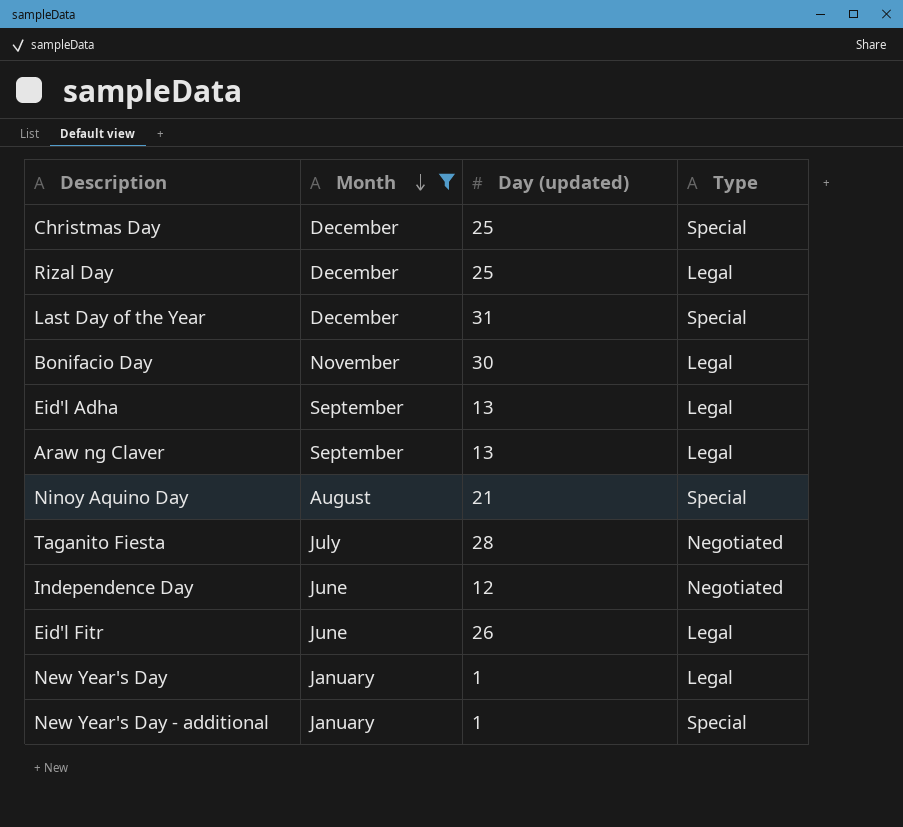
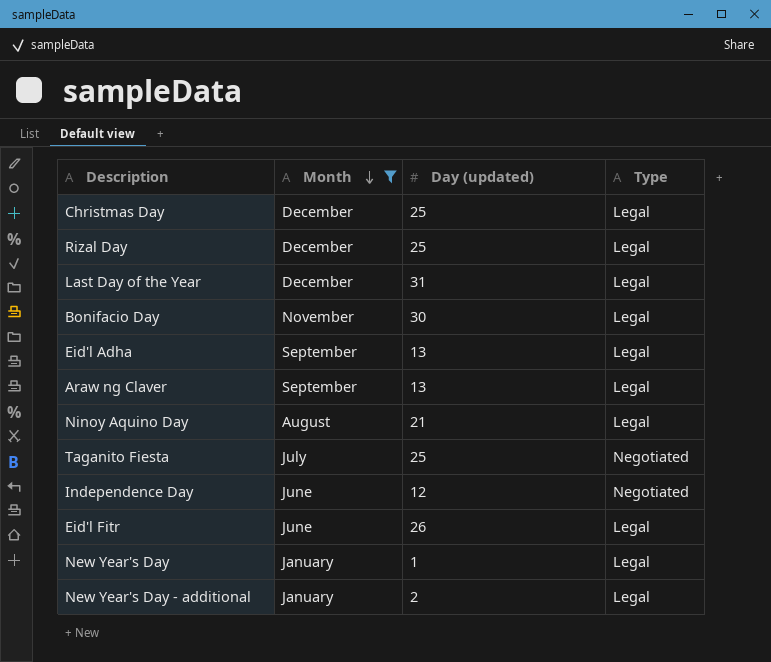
Christmas Day | Type: Special -> Legal
Last Day of the Year | Type: Special -> Legal
Ninoy Aquino Day | Type: Special -> Legal
Taganito Fiesta | Day (updated): 28 -> 25
New Year's Day - additional | Day (updated): 1 -> 2
New Year's Day - additional | Type: Special -> Legal

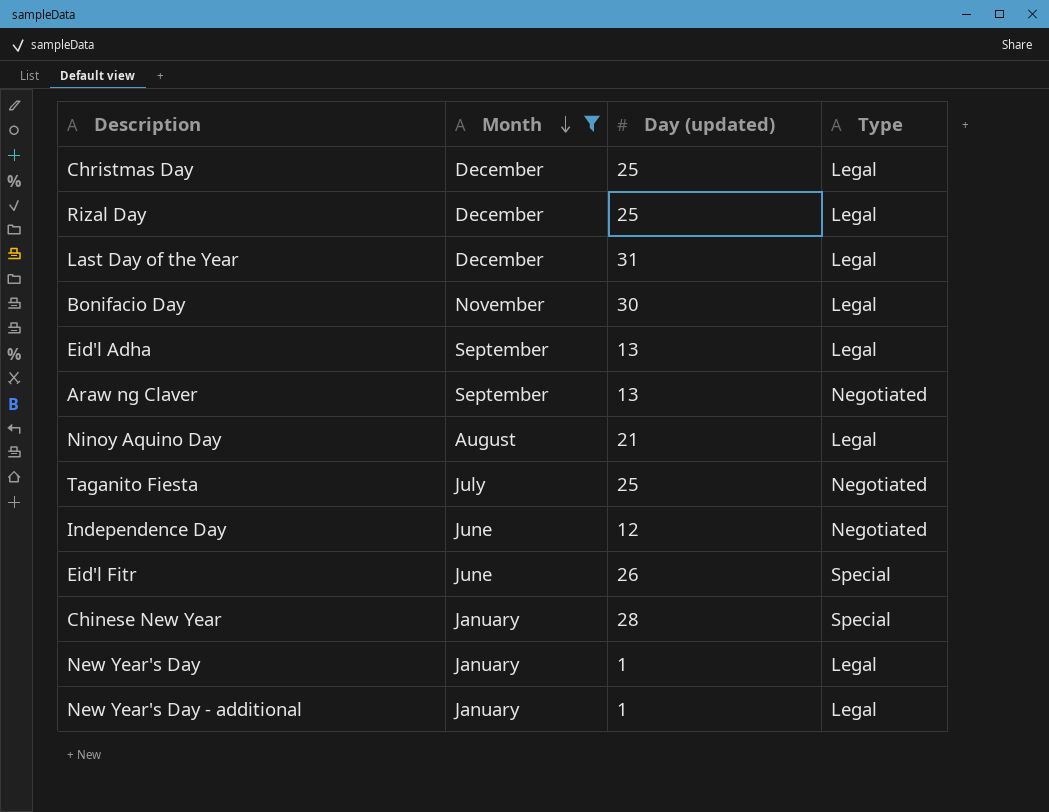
Araw ng Claver | Type: Legal -> Negotiated
Eid'l Fitr | Type: Legal -> Special
row Chinese New Year: none -> January | 28 | Special
New Year's Day - additional | Day (updated): 2 -> 1

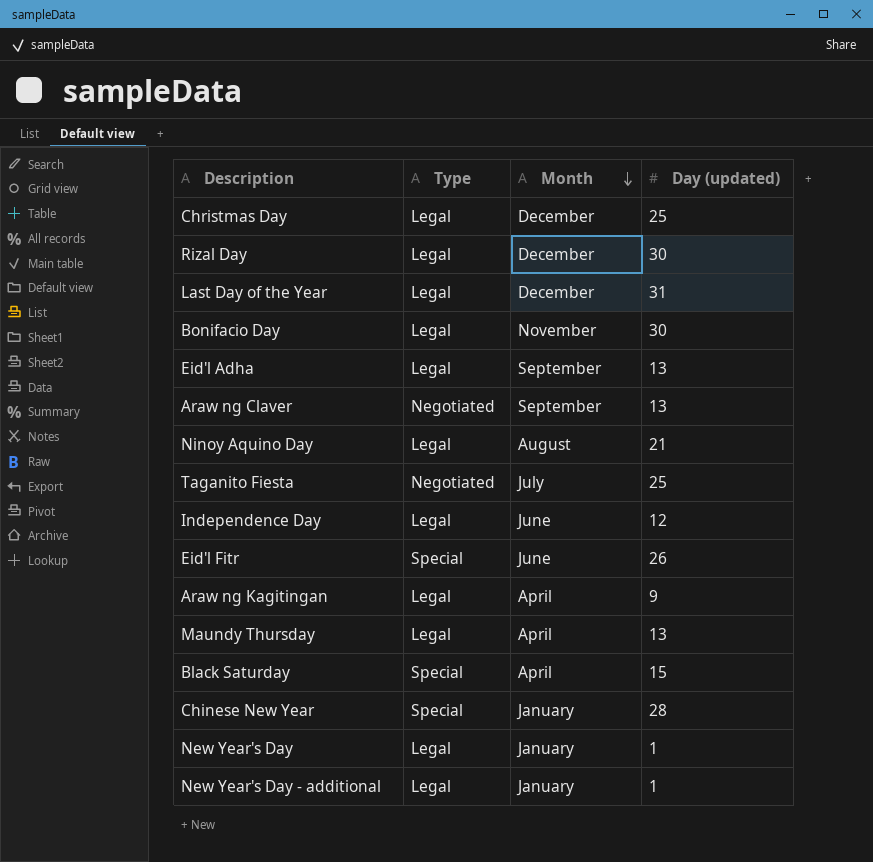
filter: Month != April -> none
column Type | position: 4 -> 2
Rizal Day | Day (updated): 25 -> 30
Independence Day | Type: Negotiated -> Legal

